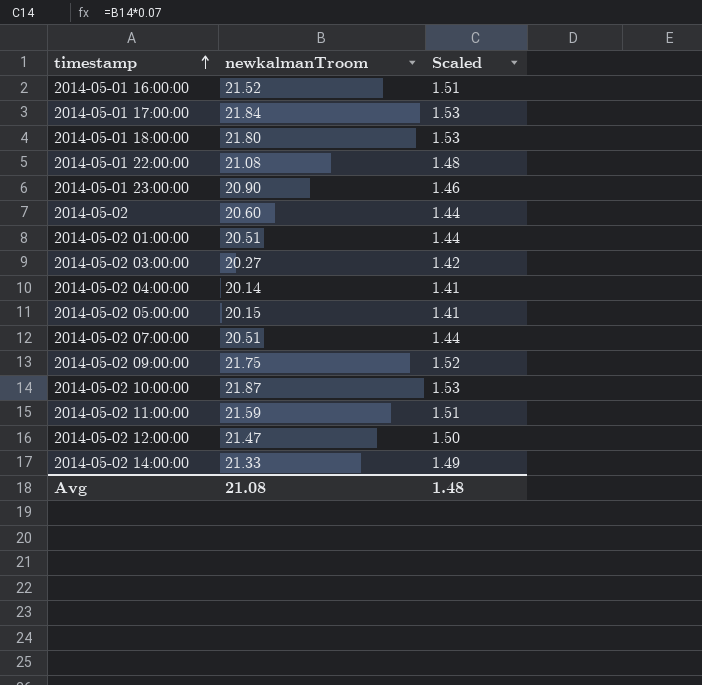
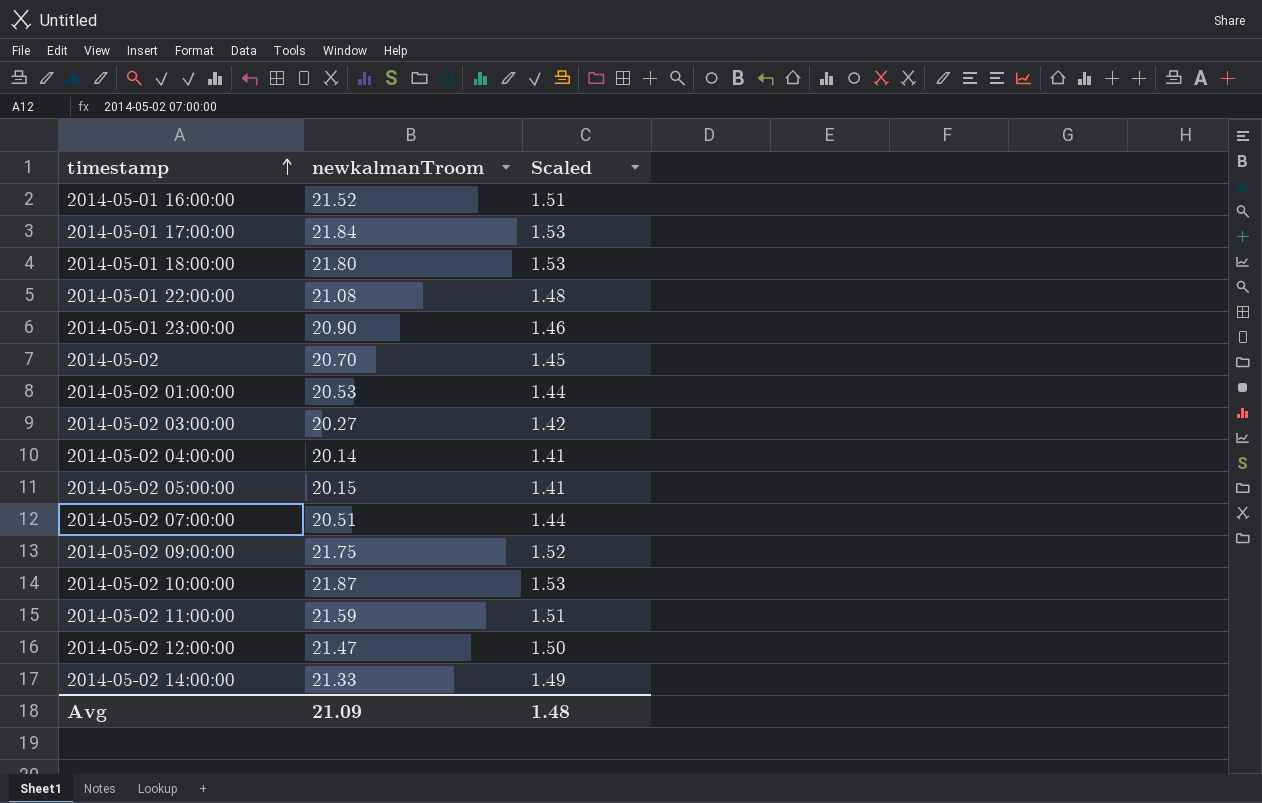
2014-05-02 | newkalmanTroom: 20.60 -> 20.70
2014-05-02 | Scaled: 1.44 -> 1.45
2014-05-02 01:00:00 | newkalmanTroom: 20.51 -> 20.53
Avg | newkalmanTroom: 21.08 -> 21.09

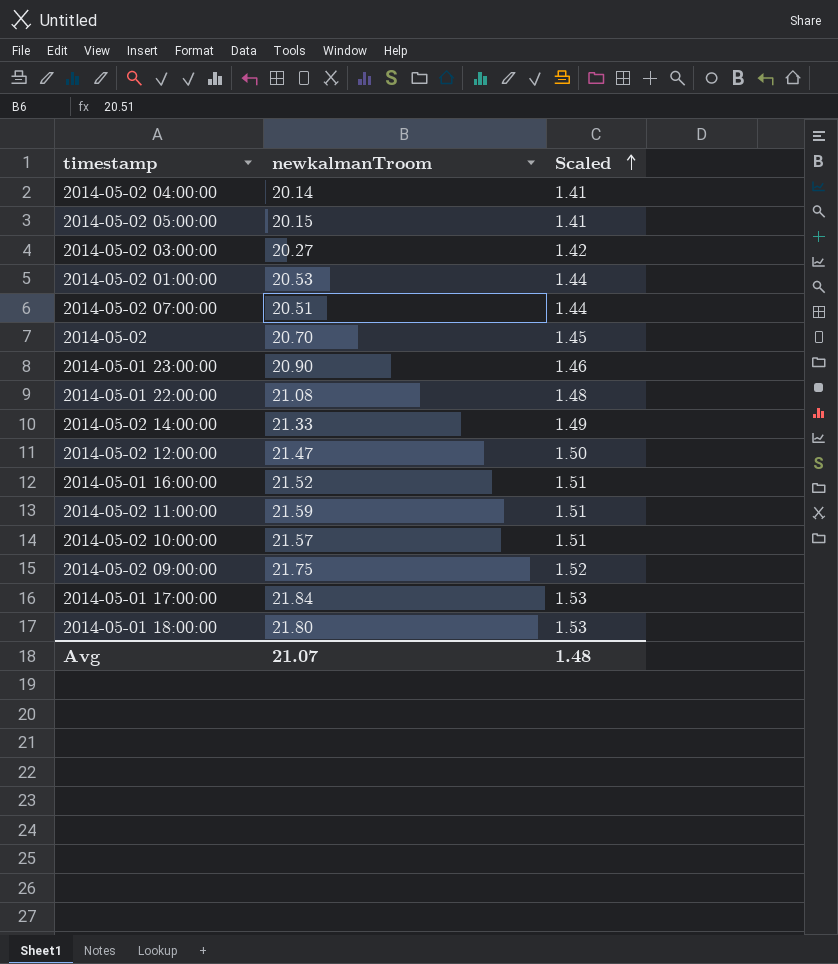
row order: timestamp ascending -> Scaled ascending
2014-05-02 10:00:00 | newkalmanTroom: 21.87 -> 21.57
2014-05-02 10:00:00 | Scaled: 1.53 -> 1.51
Avg | newkalmanTroom: 21.09 -> 21.07

